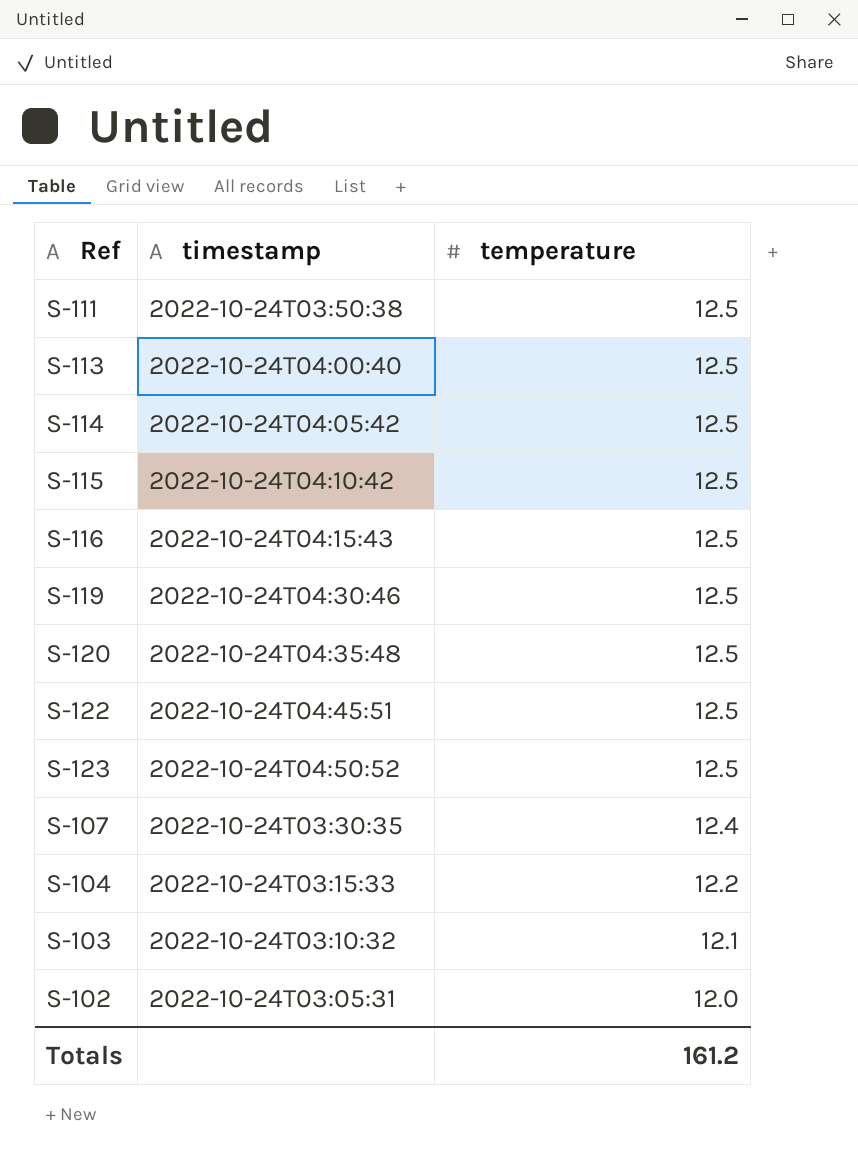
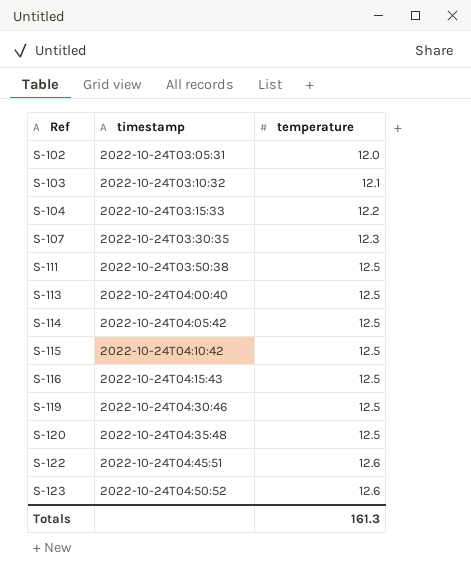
row order: temperature descending -> Ref ascending
S-107 | temperature: 12.4 -> 12.3
S-122 | temperature: 12.5 -> 12.6
S-123 | temperature: 12.5 -> 12.6
Totals | temperature: 161.2 -> 161.3

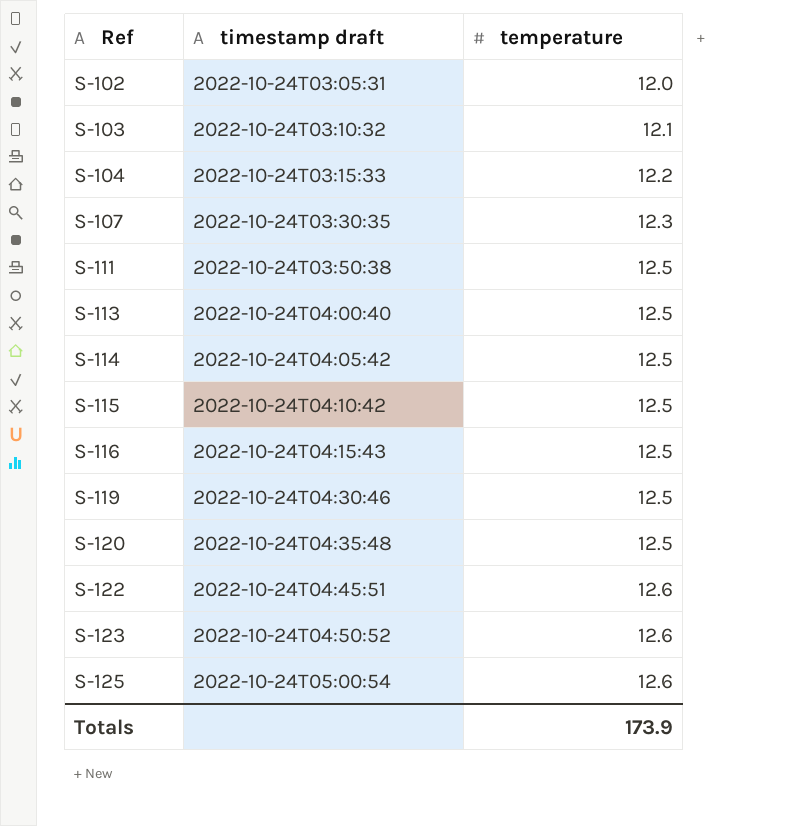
column name: timestamp -> timestamp draft
row S-125: none -> 2022-10-24T05:00:54 | 12.6
Totals | temperature: 161.3 -> 173.9

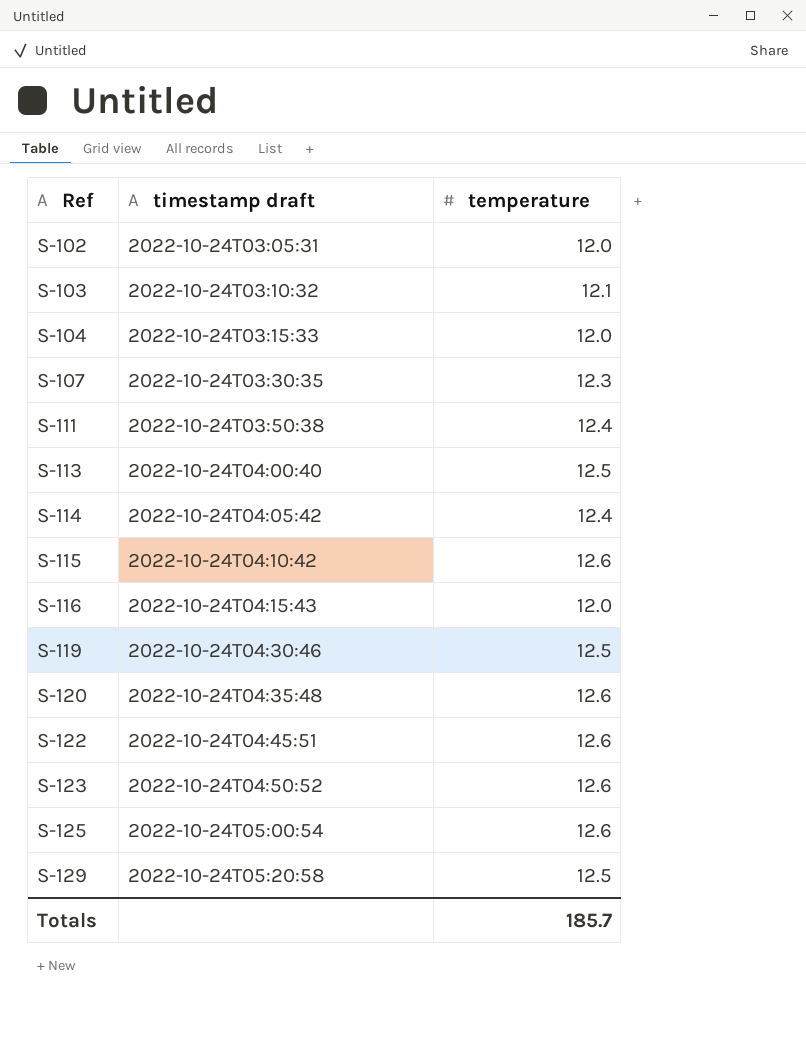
S-104 | temperature: 12.2 -> 12.0
S-111 | temperature: 12.5 -> 12.4
S-114 | temperature: 12.5 -> 12.4
S-115 | temperature: 12.5 -> 12.6
S-116 | temperature: 12.5 -> 12.0
S-120 | temperature: 12.5 -> 12.6
row S-129: none -> 2022-10-24T05:20:58 | 12.5
Totals | temperature: 173.9 -> 185.7

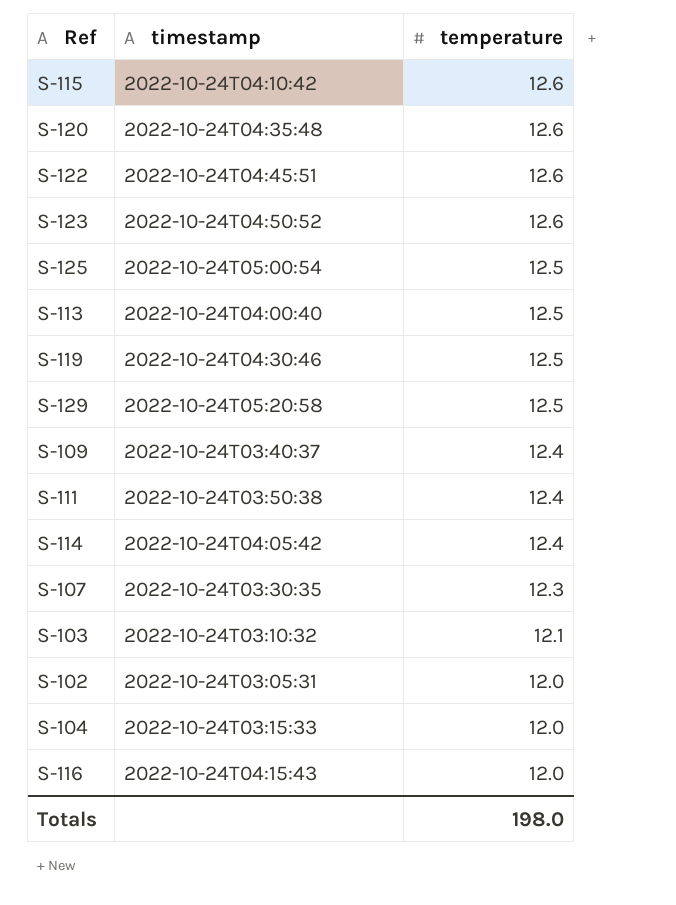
row order: Ref ascending -> temperature descending
column name: timestamp draft -> timestamp
S-125 | temperature: 12.6 -> 12.5
row S-109: none -> 2022-10-24T03:40:37 | 12.4
Totals | temperature: 185.7 -> 198.0

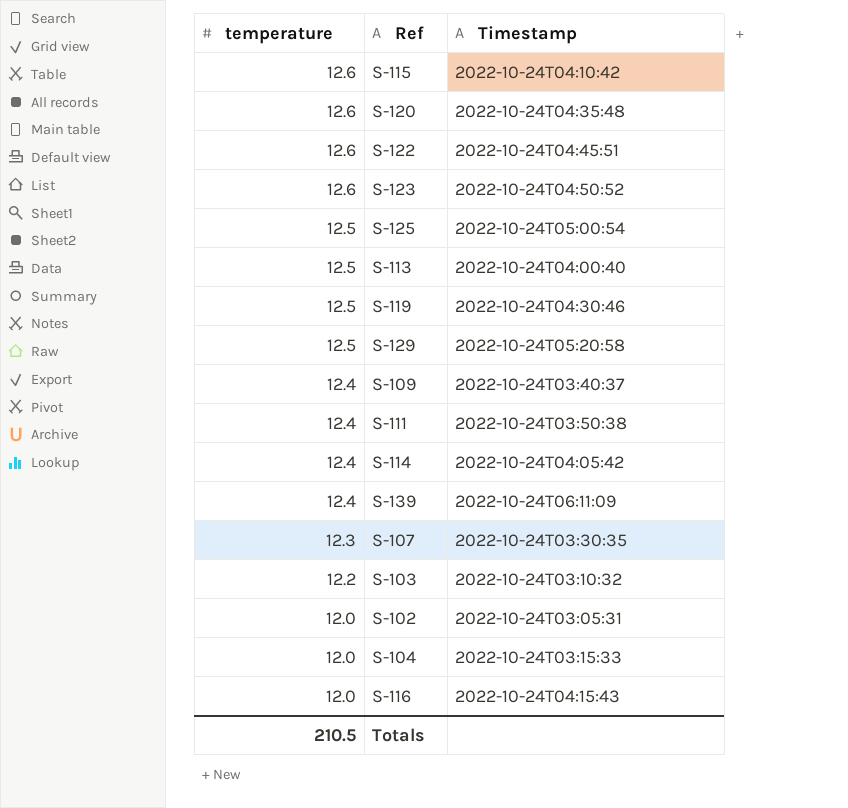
column temperature | position: 3 -> 1
column name: timestamp -> Timestamp
row S-139: none -> 12.4 | 2022-10-24T06:11:09
S-103 | temperature: 12.1 -> 12.2
Totals | temperature: 198.0 -> 210.5

